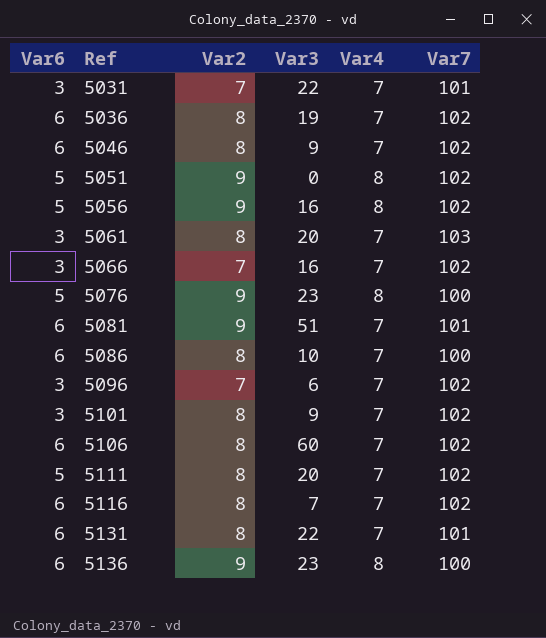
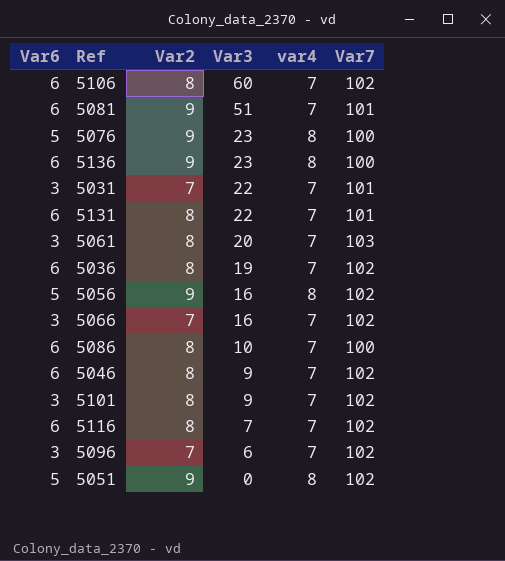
row order: Ref ascending -> Var3 descending
column name: Var4 -> var4
row 5111: 5 | 8 | 20 | 7 | 102 -> none

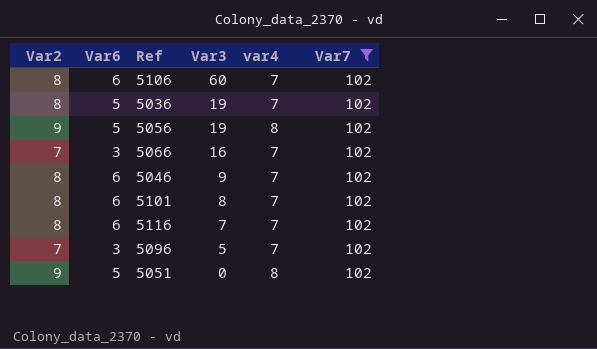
filter: none -> Var7 = 102
column Var2 | position: 3 -> 1
5036 | Var6: 6 -> 5
5056 | Var3: 16 -> 19
5101 | Var6: 3 -> 6
5101 | Var3: 9 -> 8
5096 | Var3: 6 -> 5

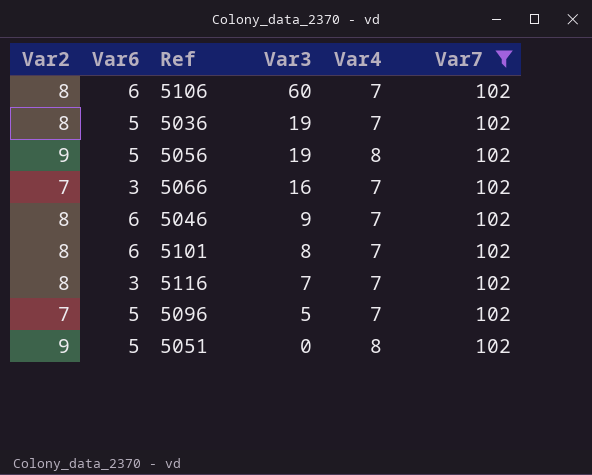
column name: var4 -> Var4
5116 | Var6: 6 -> 3
5096 | Var6: 3 -> 5

